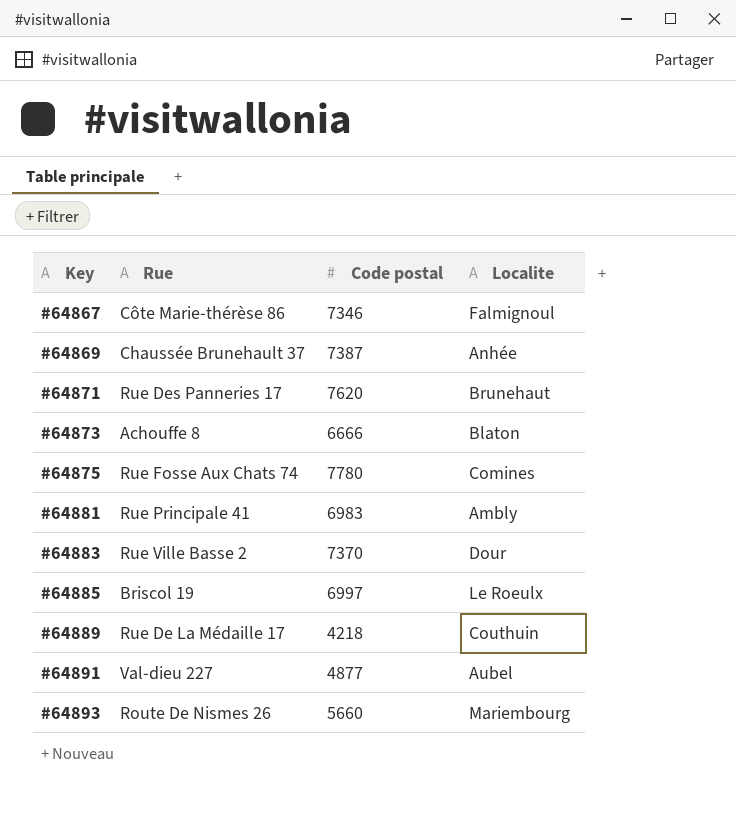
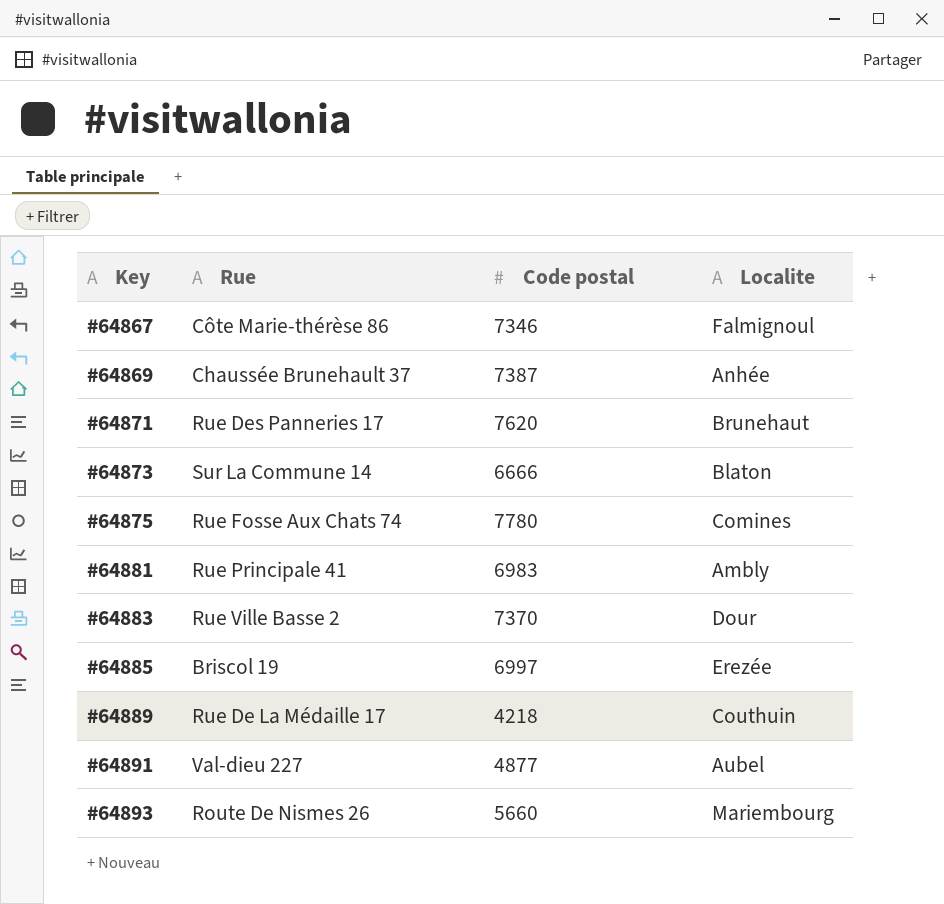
#64873 | Rue: Achouffe 8 -> Sur La Commune 14
#64885 | Localite: Le Roeulx -> Erezée

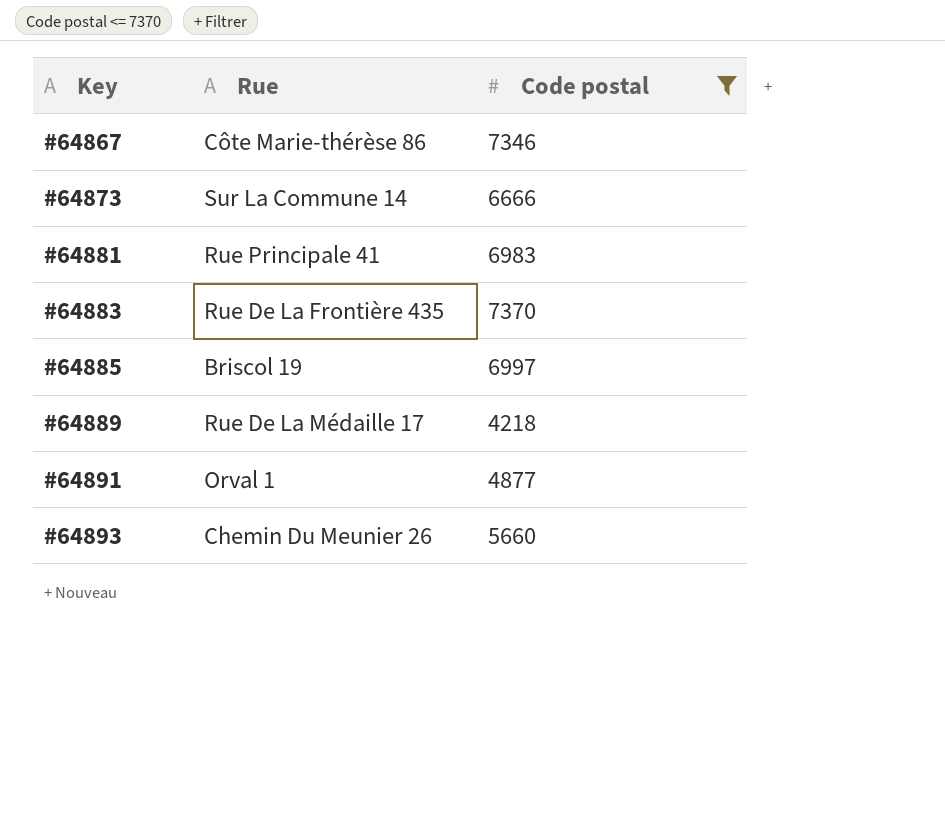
filter: none -> Code postal <= 7370
column Localite | position: 4 -> none
#64883 | Rue: Rue Ville Basse 2 -> Rue De La Frontière 435
#64891 | Rue: Val-dieu 227 -> Orval 1
#64893 | Rue: Route De Nismes 26 -> Chemin Du Meunier 26

